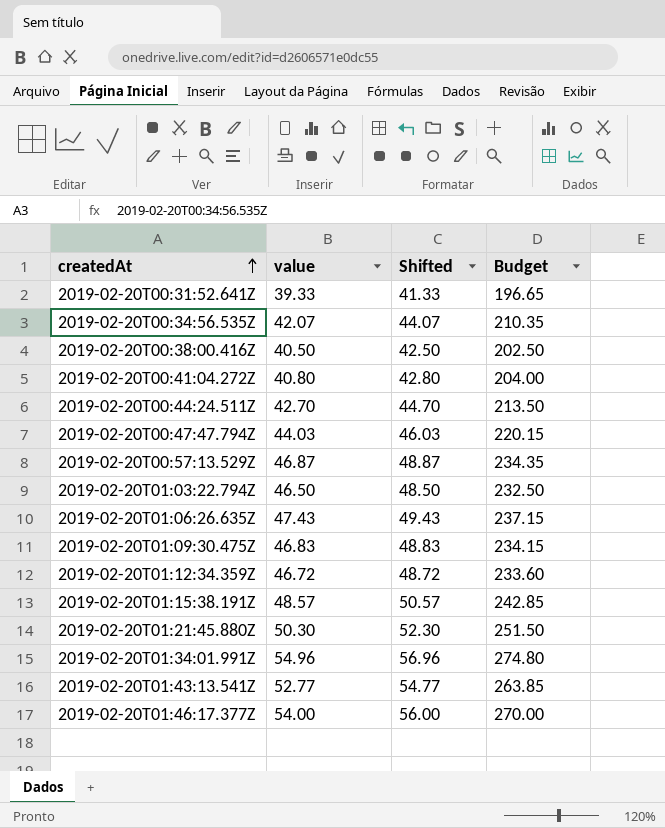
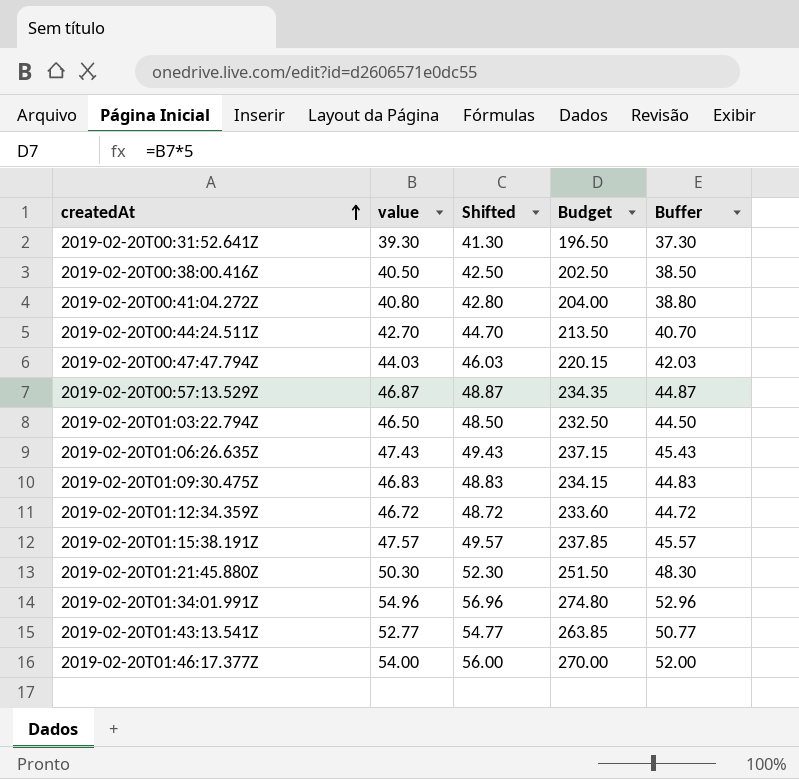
column Buffer | formula: none -> [value] - 2
row 2019-02-20T00:34:56.535Z: 42.07 | 44.07 | 210.35 -> none
2019-02-20T00:31:52.641Z | value: 39.33 -> 39.30
2019-02-20T00:31:52.641Z | Shifted: 41.33 -> 41.30
2019-02-20T00:31:52.641Z | Budget: 196.65 -> 196.50
2019-02-20T01:15:38.191Z | value: 48.57 -> 47.57
2019-02-20T01:15:38.191Z | Shifted: 50.57 -> 49.57
2019-02-20T01:15:38.191Z | Budget: 242.85 -> 237.85

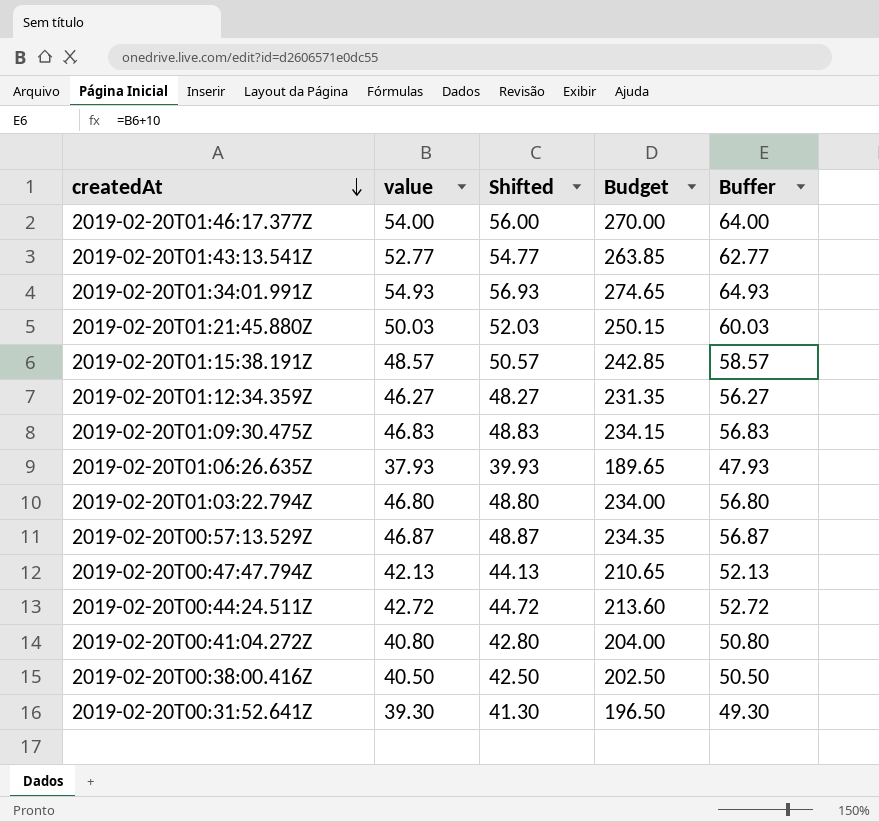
row order: createdAt ascending -> createdAt descending
column Buffer | formula: [value] - 2 -> [value] + 10
2019-02-20T01:34:01.991Z | value: 54.96 -> 54.93
2019-02-20T01:34:01.991Z | Shifted: 56.96 -> 56.93
2019-02-20T01:34:01.991Z | Budget: 274.80 -> 274.65
2019-02-20T01:21:45.880Z | value: 50.30 -> 50.03
2019-02-20T01:21:45.880Z | Shifted: 52.30 -> 52.03
2019-02-20T01:21:45.880Z | Budget: 251.50 -> 250.15
2019-02-20T01:15:38.191Z | value: 47.57 -> 48.57
2019-02-20T01:15:38.191Z | Shifted: 49.57 -> 50.57
2019-02-20T01:15:38.191Z | Budget: 237.85 -> 242.85
2019-02-20T01:12:34.359Z | value: 46.72 -> 46.27
2019-02-20T01:12:34.359Z | Shifted: 48.72 -> 48.27
2019-02-20T01:12:34.359Z | Budget: 233.60 -> 231.35
2019-02-20T01:06:26.635Z | value: 47.43 -> 37.93
2019-02-20T01:06:26.635Z | Shifted: 49.43 -> 39.93
2019-02-20T01:06:26.635Z | Budget: 237.15 -> 189.65
2019-02-20T01:03:22.794Z | value: 46.50 -> 46.80
2019-02-20T01:03:22.794Z | Shifted: 48.50 -> 48.80
2019-02-20T01:03:22.794Z | Budget: 232.50 -> 234.00
2019-02-20T00:47:47.794Z | value: 44.03 -> 42.13
2019-02-20T00:47:47.794Z | Shifted: 46.03 -> 44.13
2019-02-20T00:47:47.794Z | Budget: 220.15 -> 210.65
2019-02-20T00:44:24.511Z | value: 42.70 -> 42.72
2019-02-20T00:44:24.511Z | Shifted: 44.70 -> 44.72
2019-02-20T00:44:24.511Z | Budget: 213.50 -> 213.60

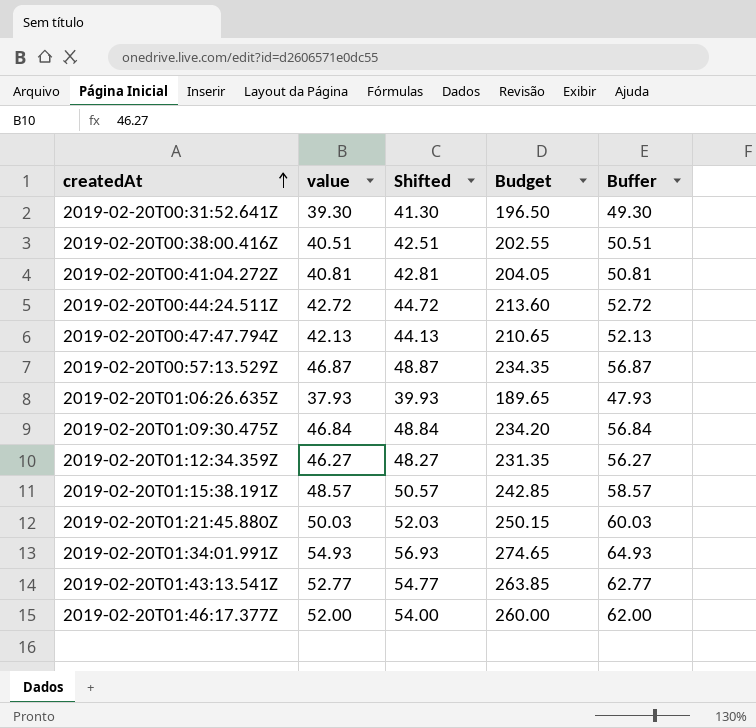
row order: createdAt descending -> createdAt ascending
row 2019-02-20T01:03:22.794Z: 46.80 | 48.80 | 234.00 | 56.80 -> none
2019-02-20T00:38:00.416Z | value: 40.50 -> 40.51
2019-02-20T00:38:00.416Z | Shifted: 42.50 -> 42.51
2019-02-20T00:38:00.416Z | Budget: 202.50 -> 202.55
2019-02-20T00:38:00.416Z | Buffer: 50.50 -> 50.51
2019-02-20T00:41:04.272Z | value: 40.80 -> 40.81
2019-02-20T00:41:04.272Z | Shifted: 42.80 -> 42.81
2019-02-20T00:41:04.272Z | Budget: 204.00 -> 204.05
2019-02-20T00:41:04.272Z | Buffer: 50.80 -> 50.81
2019-02-20T01:09:30.475Z | value: 46.83 -> 46.84
2019-02-20T01:09:30.475Z | Shifted: 48.83 -> 48.84
2019-02-20T01:09:30.475Z | Budget: 234.15 -> 234.20
2019-02-20T01:09:30.475Z | Buffer: 56.83 -> 56.84
2019-02-20T01:46:17.377Z | value: 54.00 -> 52.00
2019-02-20T01:46:17.377Z | Shifted: 56.00 -> 54.00
2019-02-20T01:46:17.377Z | Budget: 270.00 -> 260.00
2019-02-20T01:46:17.377Z | Buffer: 64.00 -> 62.00

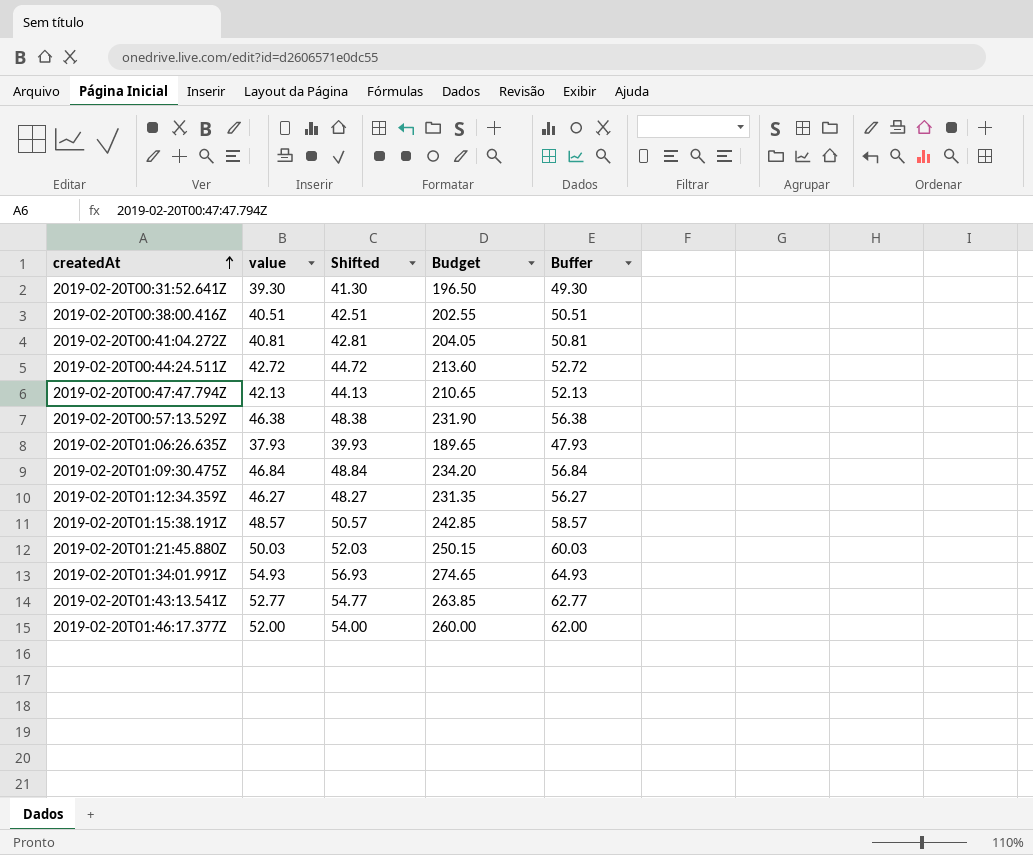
2019-02-20T00:57:13.529Z | value: 46.87 -> 46.38
2019-02-20T00:57:13.529Z | Shifted: 48.87 -> 48.38
2019-02-20T00:57:13.529Z | Budget: 234.35 -> 231.90
2019-02-20T00:57:13.529Z | Buffer: 56.87 -> 56.38

